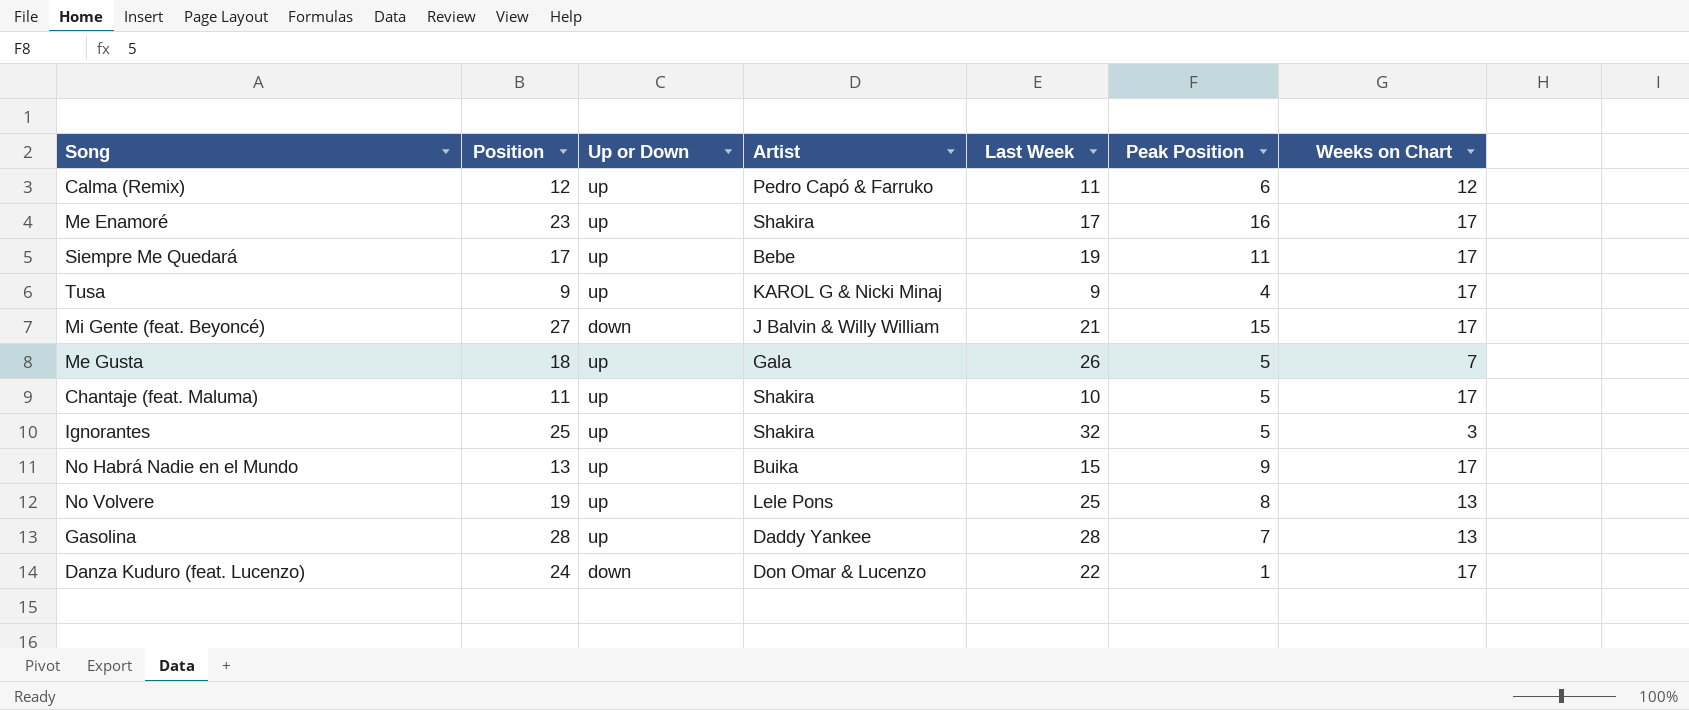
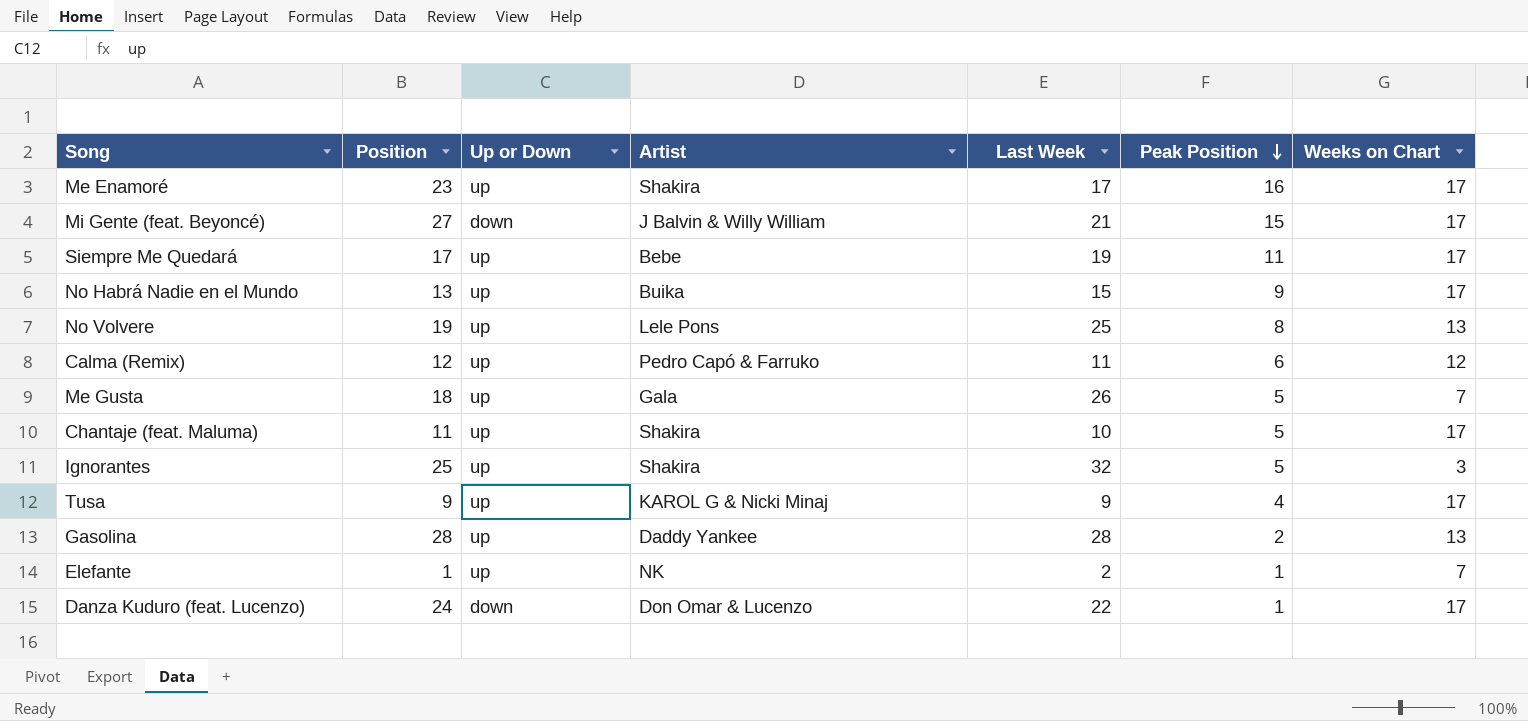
row order: none -> Peak Position descending
Gasolina | Peak Position: 7 -> 2
row Elefante: none -> 1 | up | NK | 2 | 1 | 7

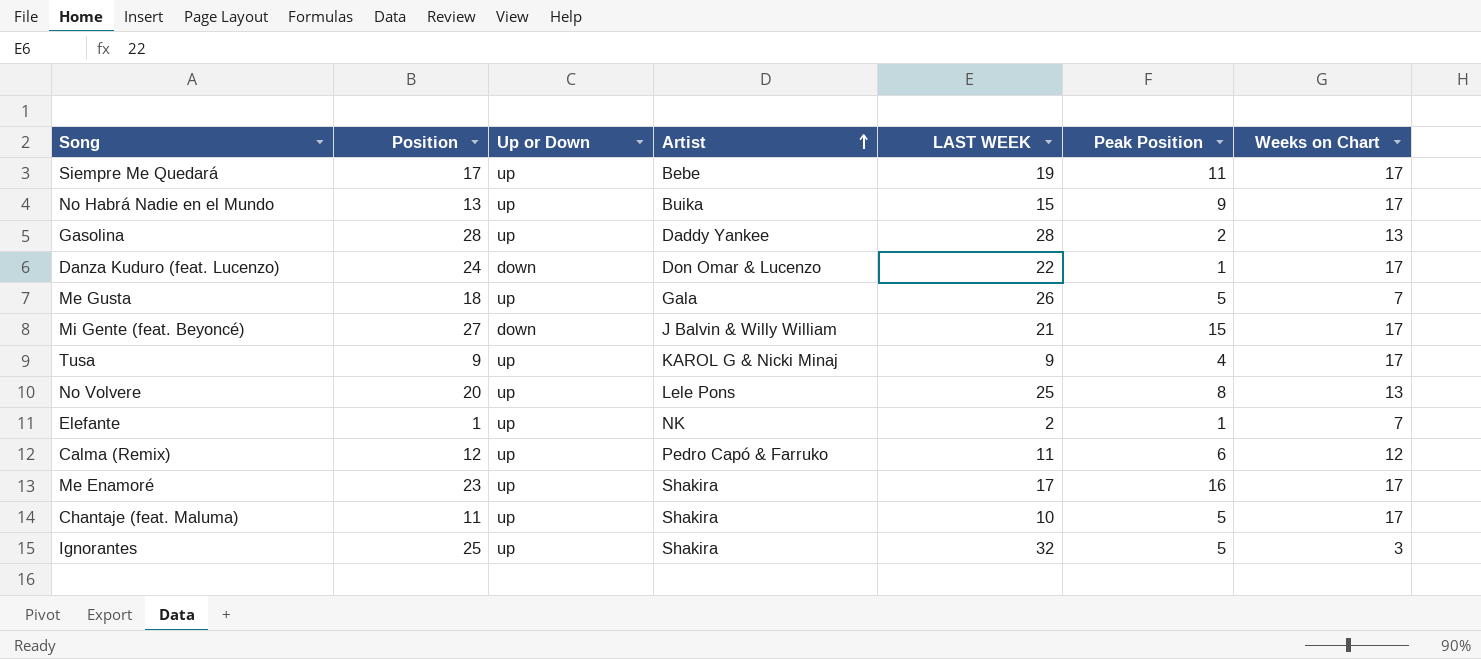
row order: Peak Position descending -> Artist ascending
column name: Last Week -> LAST WEEK
No Volvere | Position: 19 -> 20

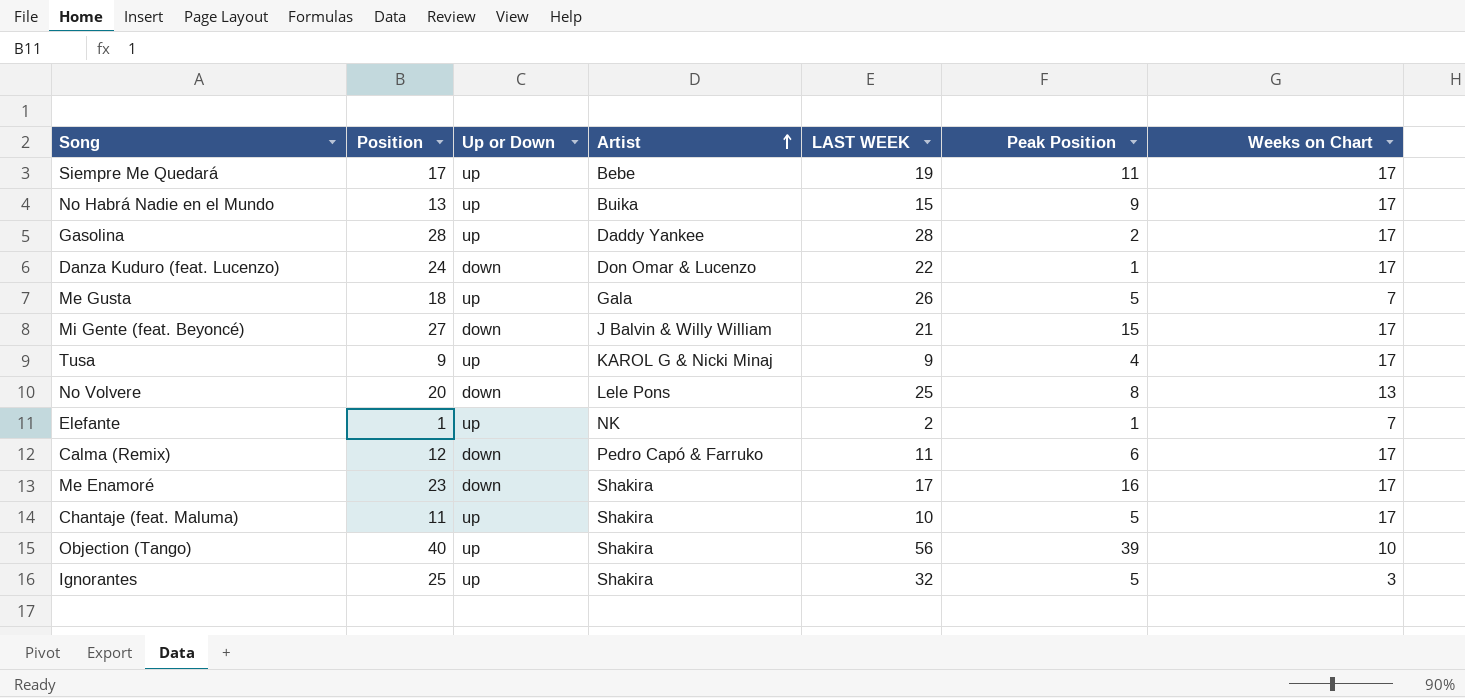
Gasolina | Weeks on Chart: 13 -> 17
No Volvere | Up or Down: up -> down
Calma (Remix) | Up or Down: up -> down
Calma (Remix) | Weeks on Chart: 12 -> 17
Me Enamoré | Up or Down: up -> down
row Objection (Tango): none -> 40 | up | Shakira | 56 | 39 | 10

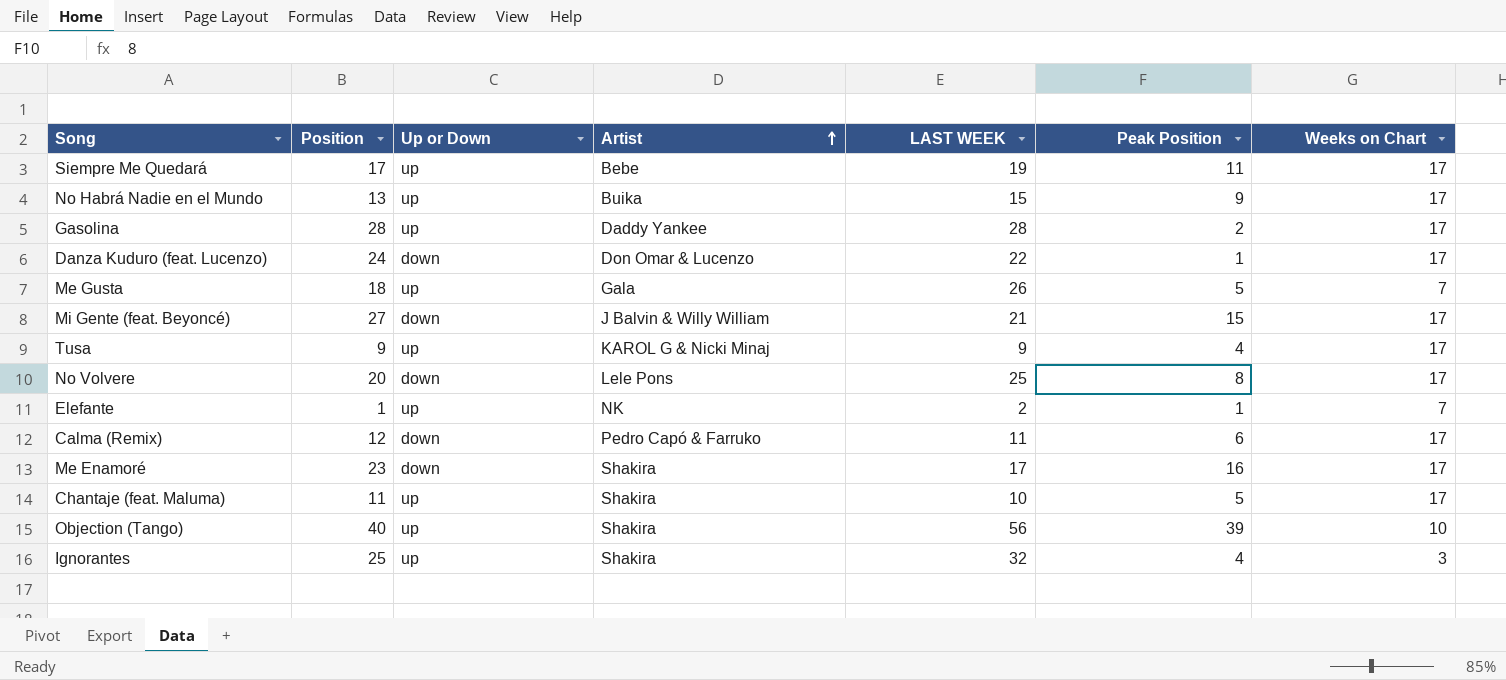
No Volvere | Weeks on Chart: 13 -> 17
Ignorantes | Peak Position: 5 -> 4

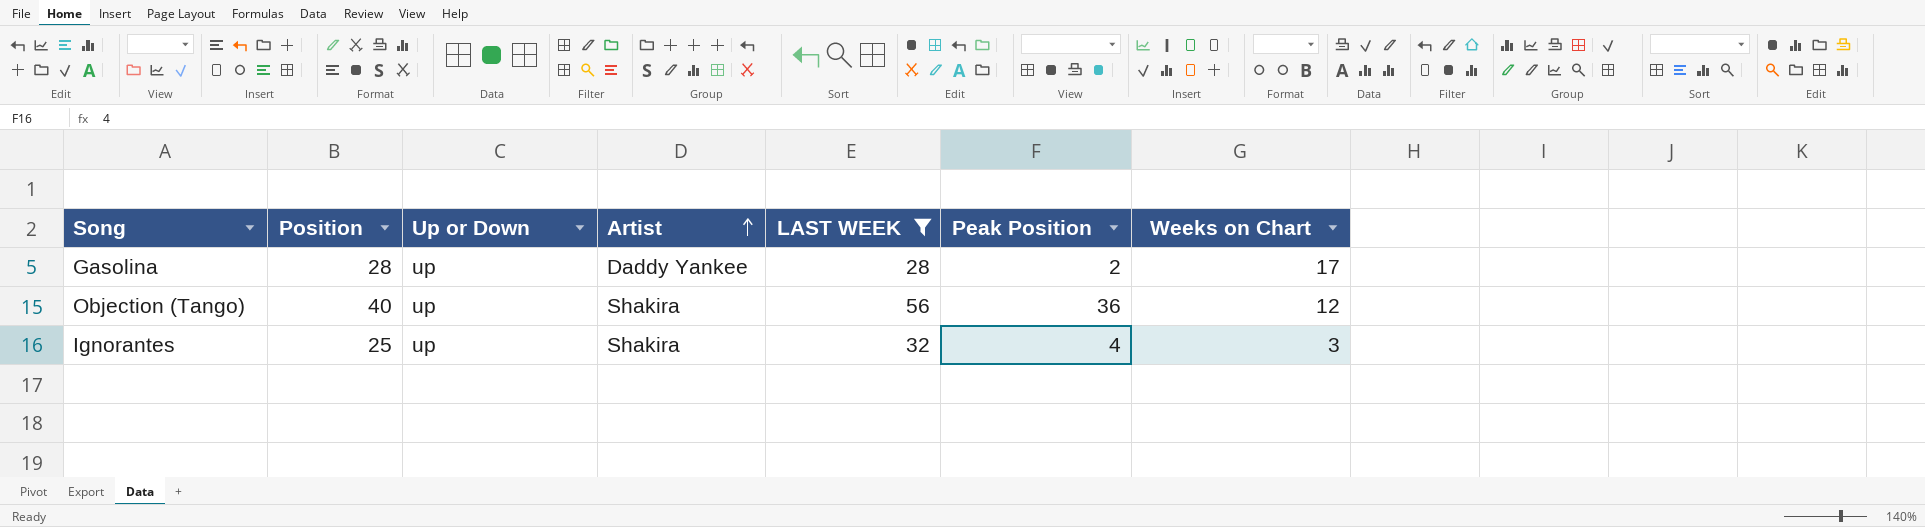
filter: none -> LAST WEEK >= 28
Objection (Tango) | Peak Position: 39 -> 36
Objection (Tango) | Weeks on Chart: 10 -> 12

